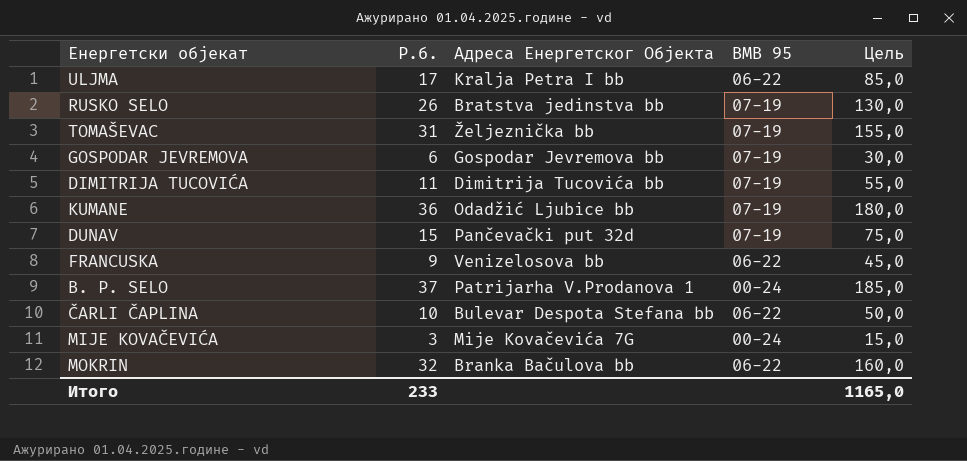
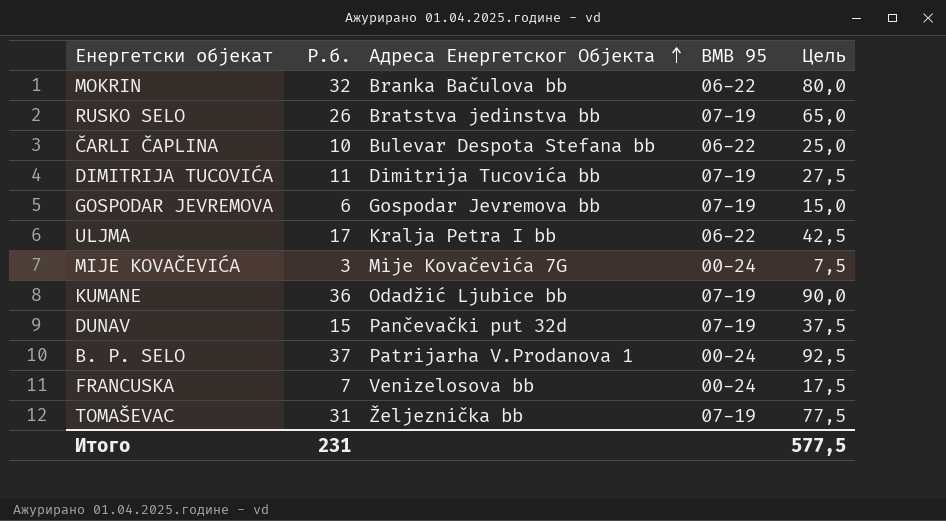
row order: none -> Адреса Енергетског Објекта ascending
column Цель | formula: [Р.б.] * 5 -> [Р.б.] * 2,5
FRANCUSKA | Р.б.: 9 -> 7
FRANCUSKA | BMB 95: 06-22 -> 00-24
Итого | Р.б.: 233 -> 231
Итого | Цель: 1165,0 -> 577,5

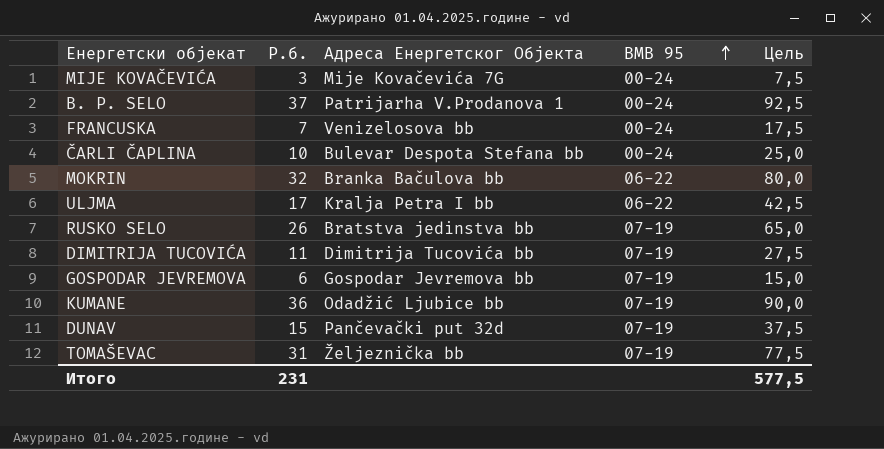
row order: Адреса Енергетског Објекта ascending -> BMB 95 ascending
ČARLI ČAPLINA | BMB 95: 06-22 -> 00-24

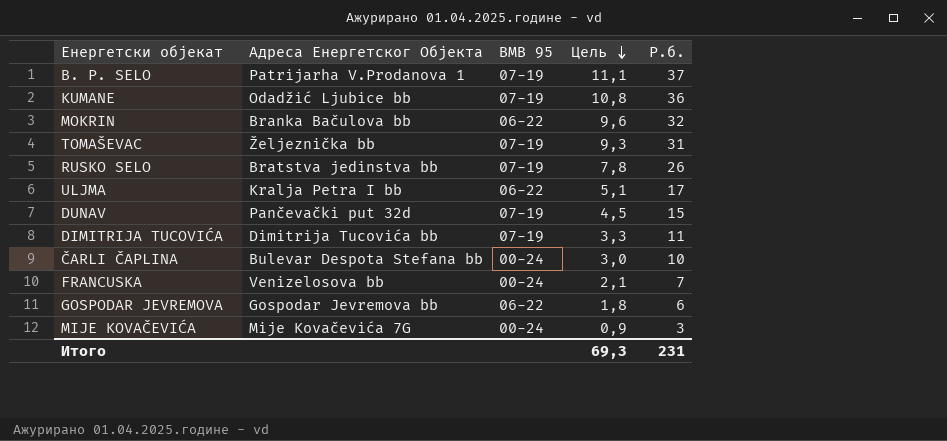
row order: BMB 95 ascending -> Цель descending
column Цель | formula: [Р.б.] * 2,5 -> [Р.б.] * 0,3
column Р.б. | position: 2 -> 5
B. P. SELO | BMB 95: 00-24 -> 07-19
GOSPODAR JEVREMOVA | BMB 95: 07-19 -> 06-22
Итого | Цель: 577,5 -> 69,3

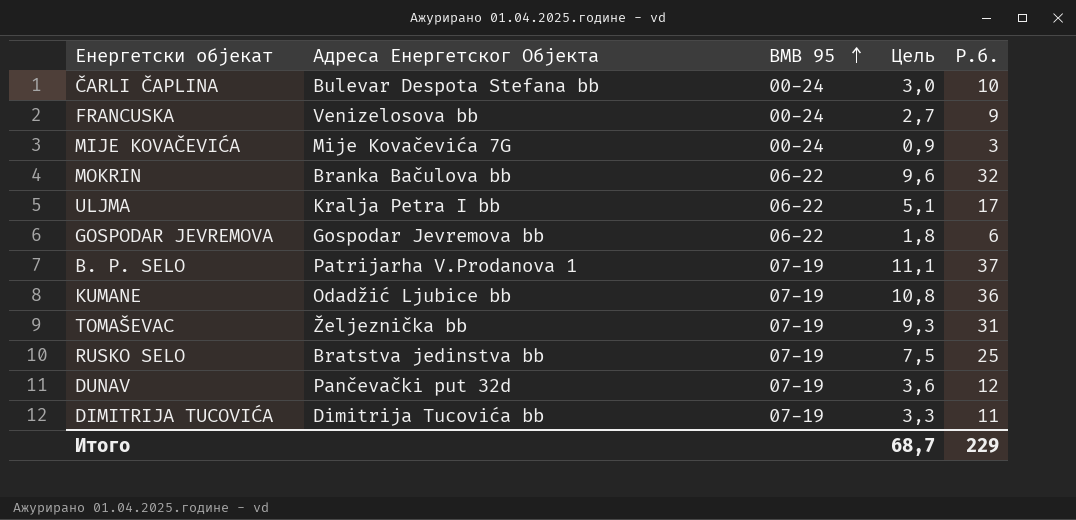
row order: Цель descending -> BMB 95 ascending
FRANCUSKA | Цель: 2,1 -> 2,7
FRANCUSKA | Р.б.: 7 -> 9
RUSKO SELO | Цель: 7,8 -> 7,5
RUSKO SELO | Р.б.: 26 -> 25
DUNAV | Цель: 4,5 -> 3,6
DUNAV | Р.б.: 15 -> 12
Итого | Цель: 69,3 -> 68,7
Итого | Р.б.: 231 -> 229

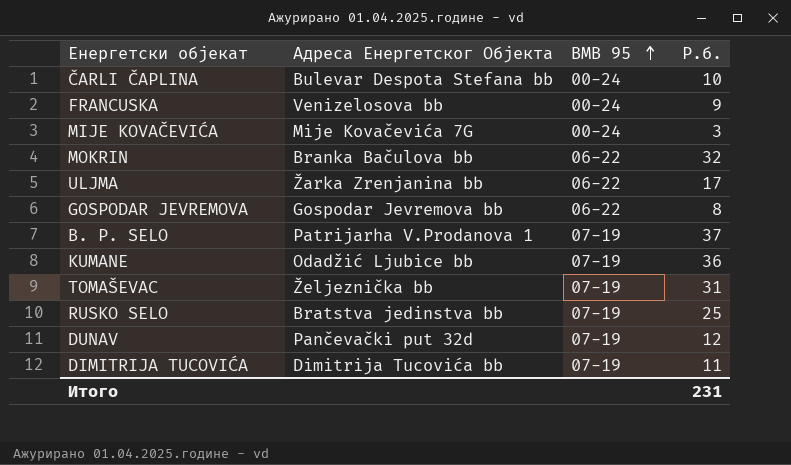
column Цель | formula: [Р.б.] * 0,3 -> none
ULJMA | Адреса Енергетског Објекта: Kralja Petra I bb -> Žarka Zrenjanina bb
GOSPODAR JEVREMOVA | Р.б.: 6 -> 8
Итого | Р.б.: 229 -> 231

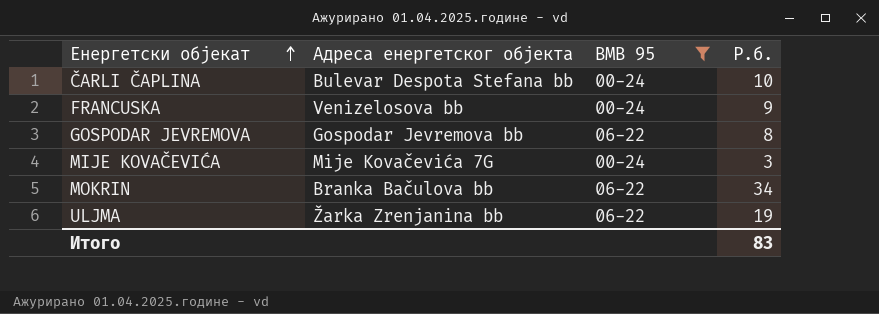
filter: none -> BMB 95 != 07-19
row order: BMB 95 ascending -> Енергетски објекат ascending
column name: Адреса Енергетског Објекта -> Адреса енергетског објекта
MOKRIN | Р.б.: 32 -> 34
ULJMA | Р.б.: 17 -> 19
Итого | Р.б.: 231 -> 83

